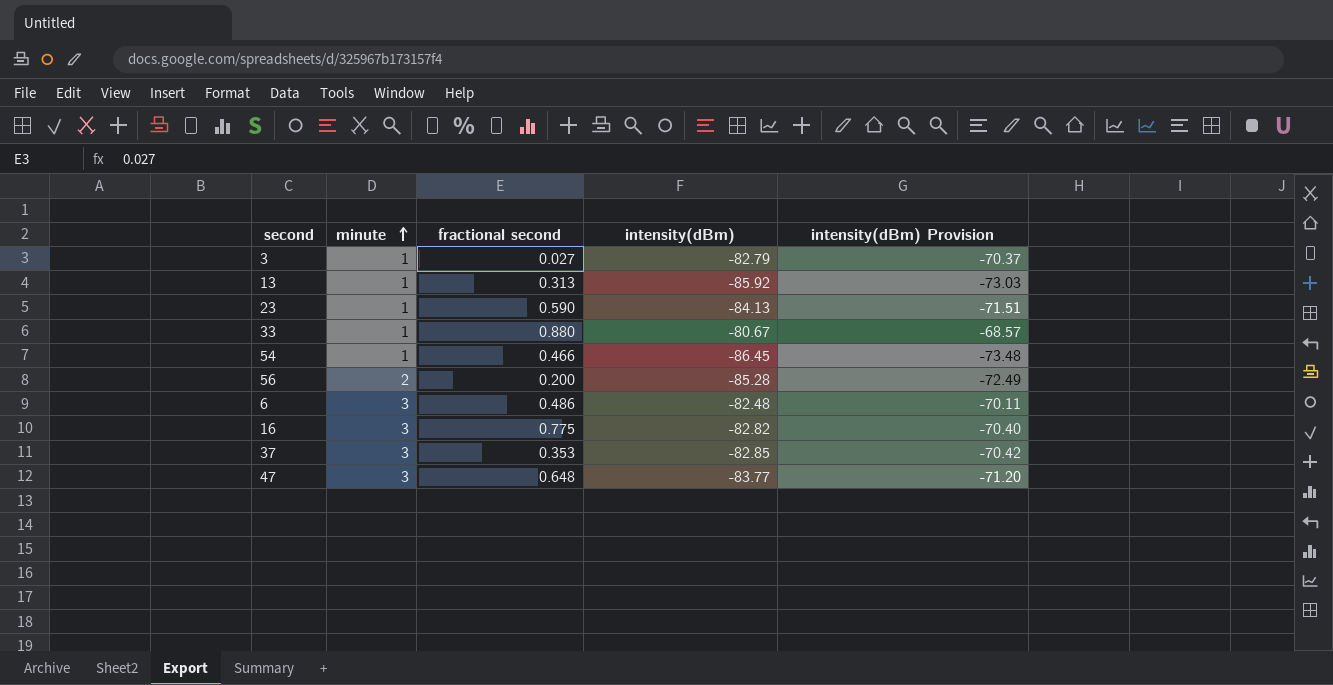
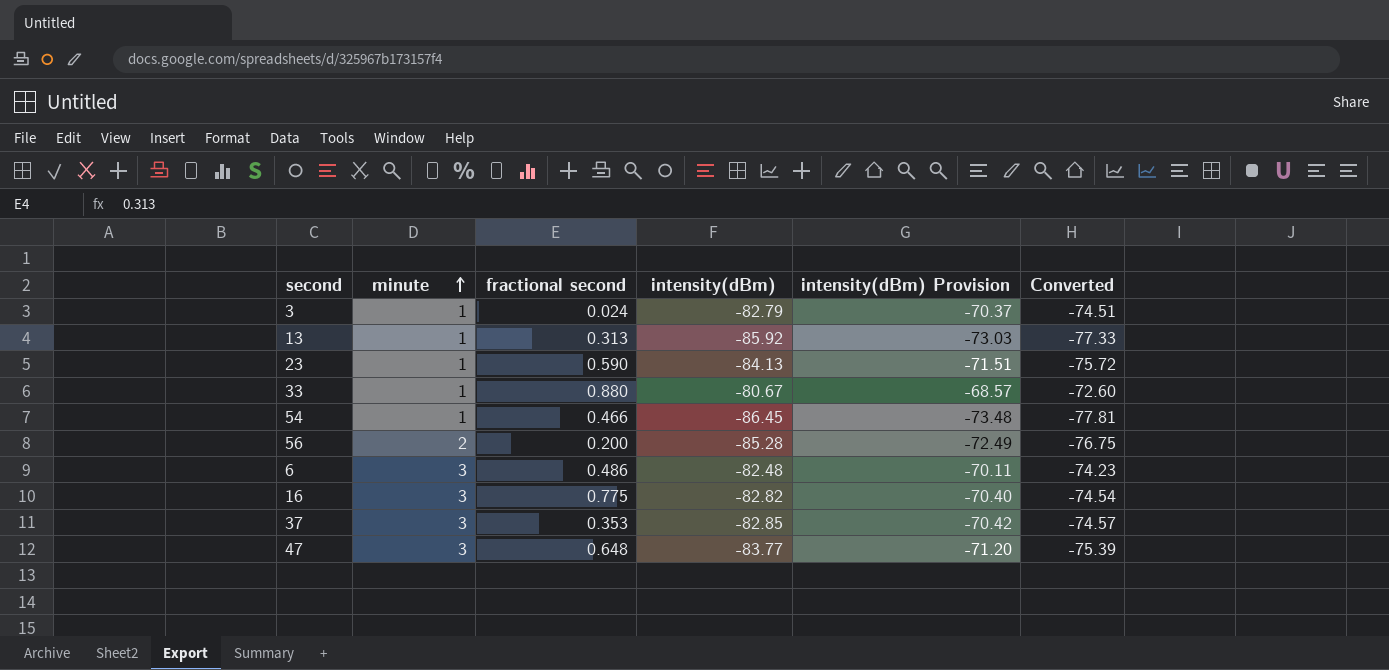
column Converted | formula: none -> [intensity(dBm)] * 0.9
3 | fractional second: 0.027 -> 0.024

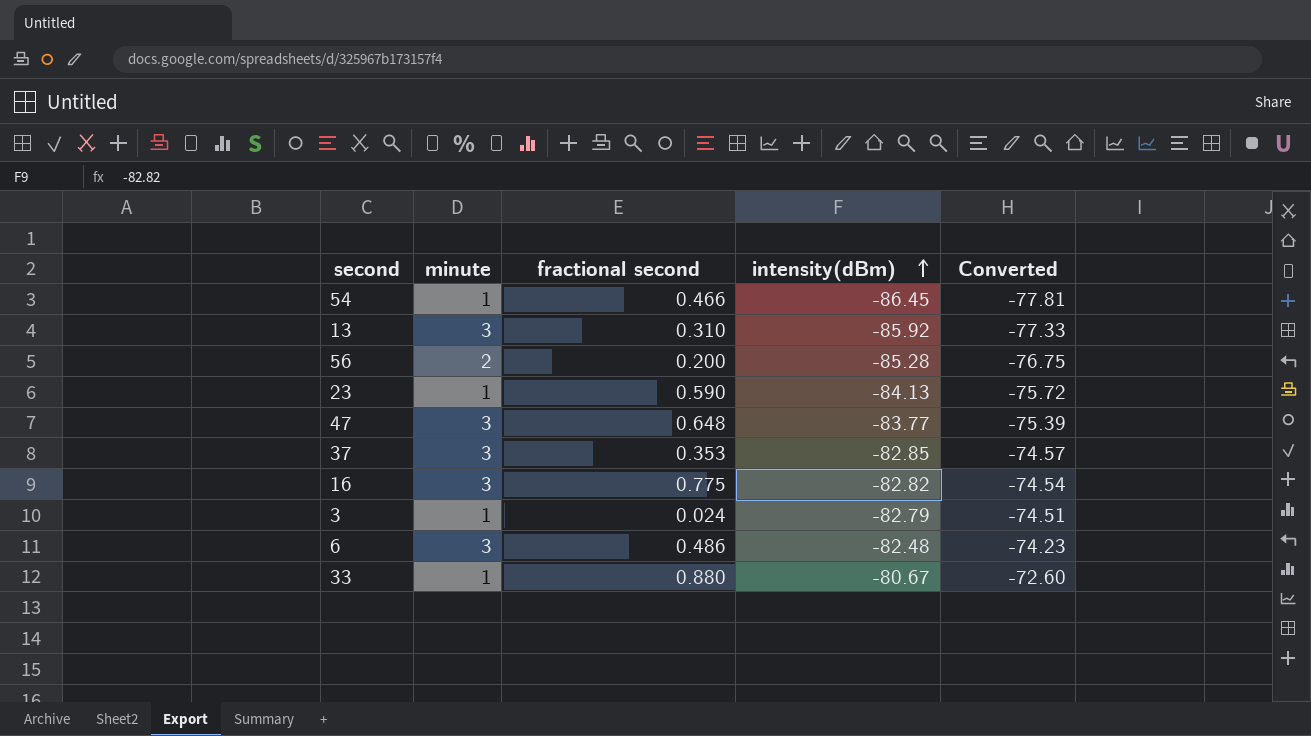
row order: minute ascending -> intensity(dBm) ascending
column intensity(dBm) Provision | formula: [intensity(dBm)] * 0.85 -> none
13 | minute: 1 -> 3
13 | fractional second: 0.313 -> 0.310

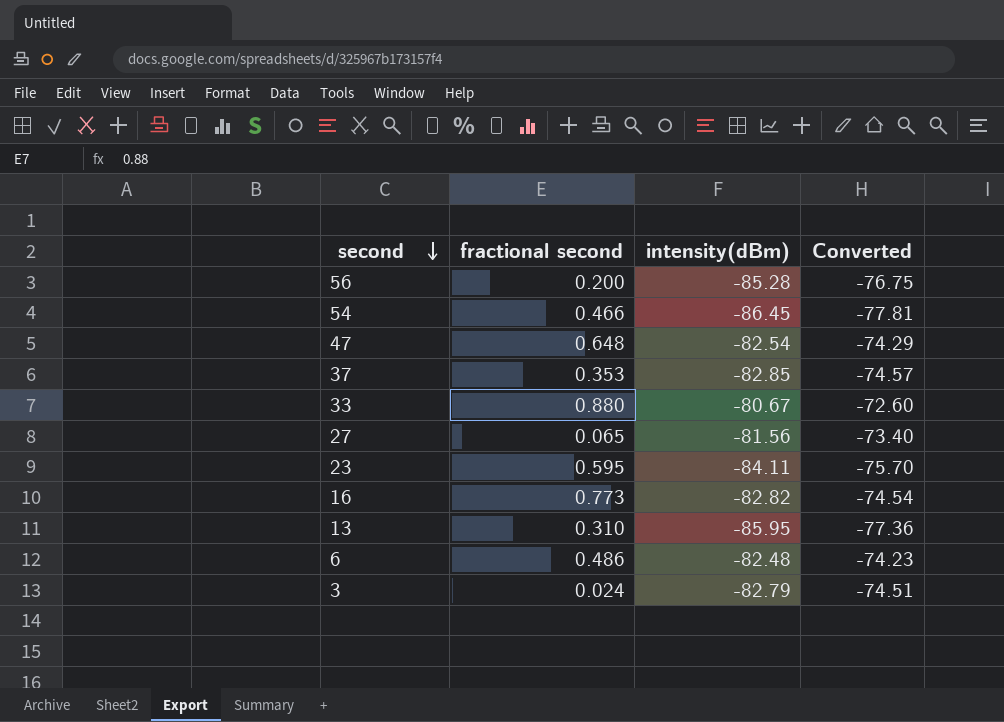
row order: intensity(dBm) ascending -> second descending
column minute | position: 2 -> none
47 | intensity(dBm): -83.77 -> -82.54
47 | Converted: -75.39 -> -74.29
row 27: none -> 0.065 | -81.56 | -73.40
23 | fractional second: 0.590 -> 0.595
23 | intensity(dBm): -84.13 -> -84.11
23 | Converted: -75.72 -> -75.70
16 | fractional second: 0.775 -> 0.773
13 | intensity(dBm): -85.92 -> -85.95
13 | Converted: -77.33 -> -77.36

